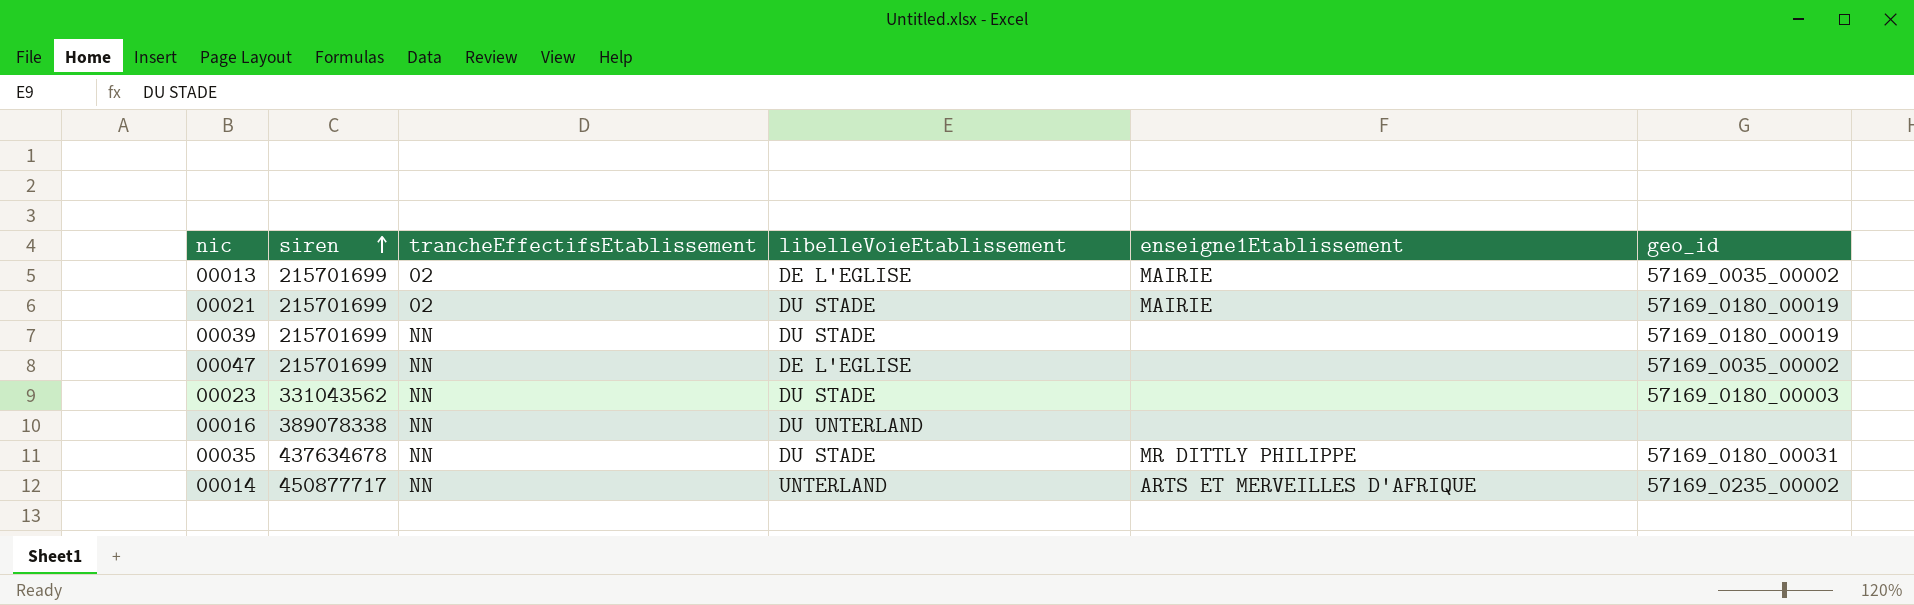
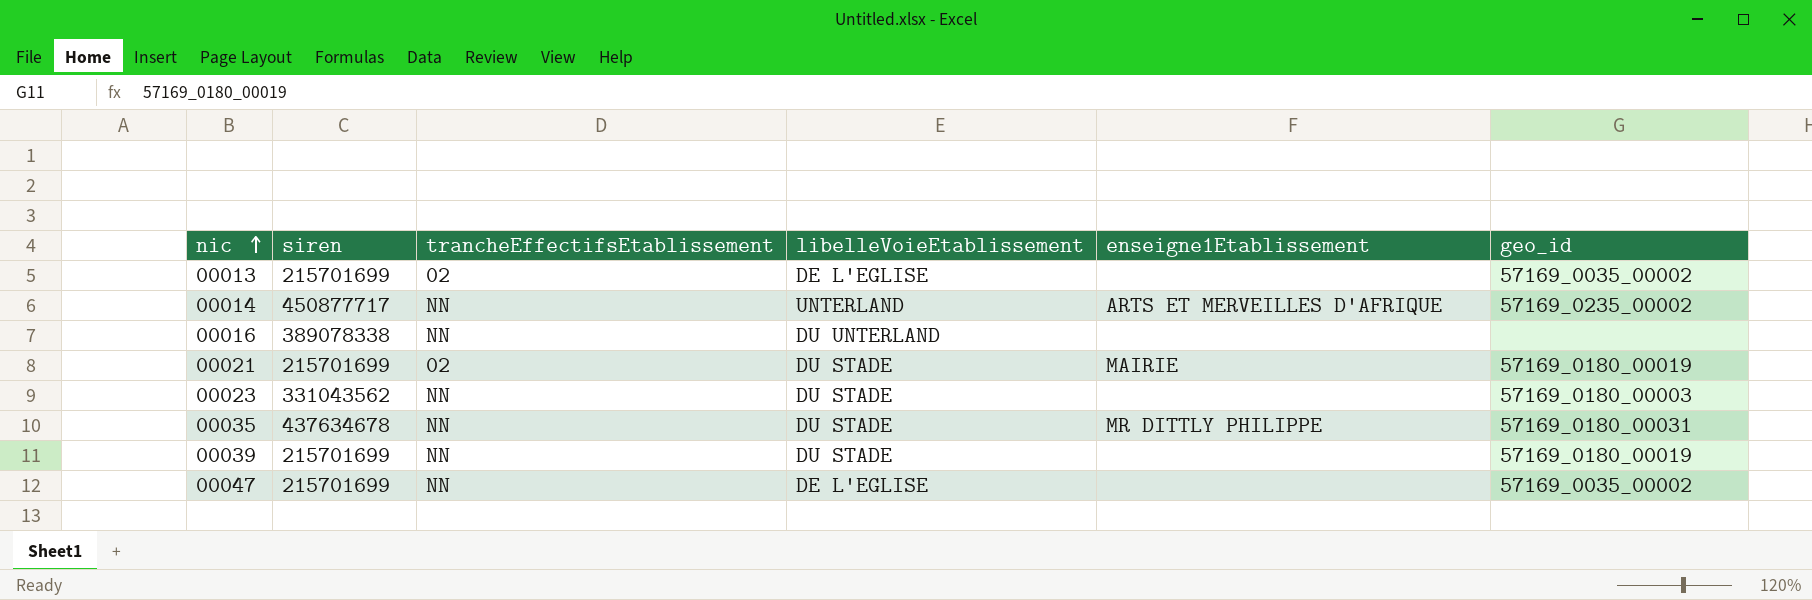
row order: siren ascending -> nic ascending
00013 | enseigne1Etablissement: MAIRIE -> none

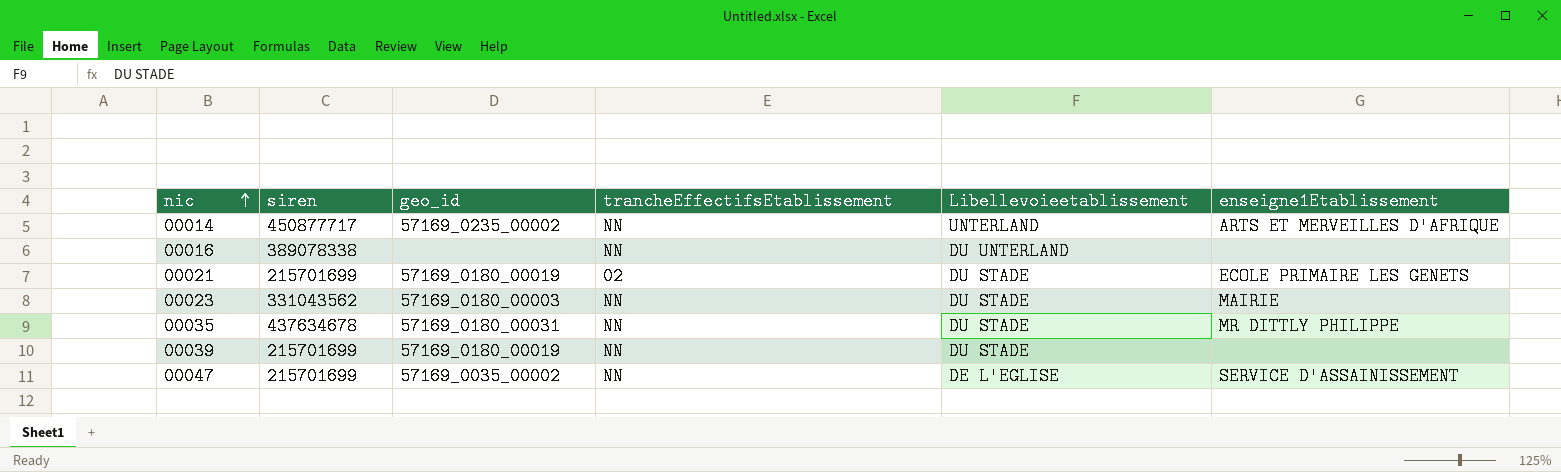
column geo_id | position: 6 -> 3
column name: libelleVoieEtablissement -> Libellevoieetablissement
row 00013: 215701699 | 02 | DE L'EGLISE | none | 57169_0035_00002 -> none
00021 | enseigne1Etablissement: MAIRIE -> ECOLE PRIMAIRE LES GENETS
00023 | enseigne1Etablissement: none -> MAIRIE
00047 | enseigne1Etablissement: none -> SERVICE D'ASSAINISSEMENT

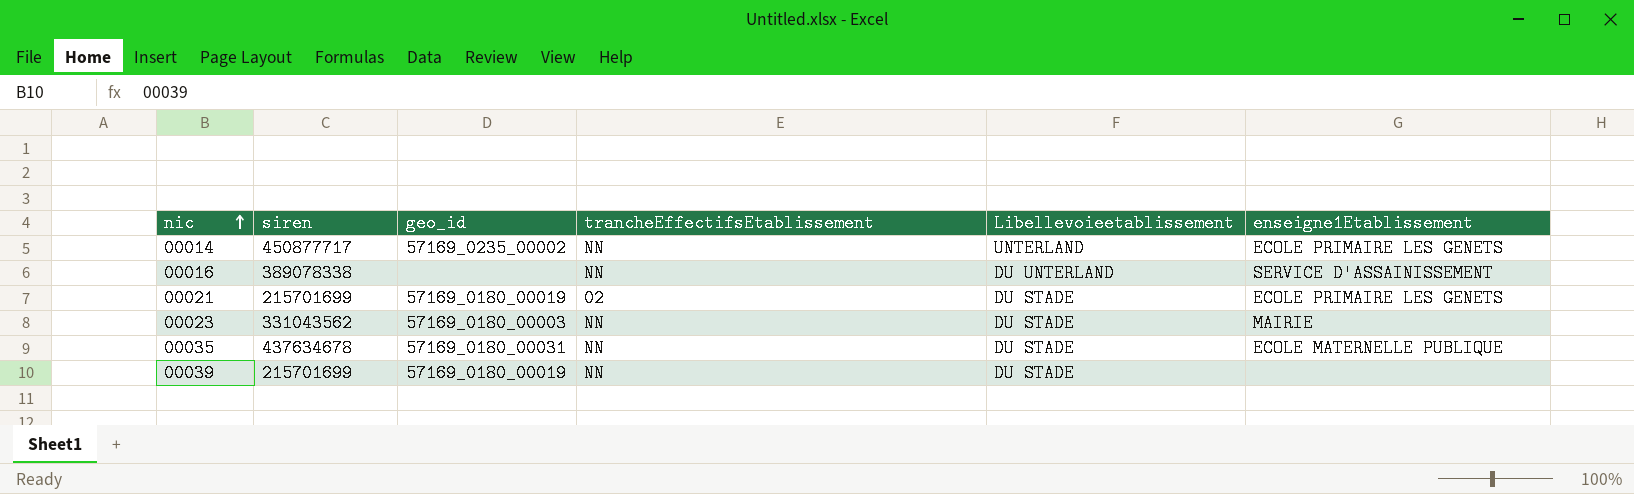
row 00047: 215701699 | 57169_0035_00002 | NN | DE L'EGLISE | SERVICE D'ASSAINISSEMENT -> none
00014 | enseigne1Etablissement: ARTS ET MERVEILLES D'AFRIQUE -> ECOLE PRIMAIRE LES GENETS
00016 | enseigne1Etablissement: none -> SERVICE D'ASSAINISSEMENT
00035 | enseigne1Etablissement: MR DITTLY PHILIPPE -> ECOLE MATERNELLE PUBLIQUE

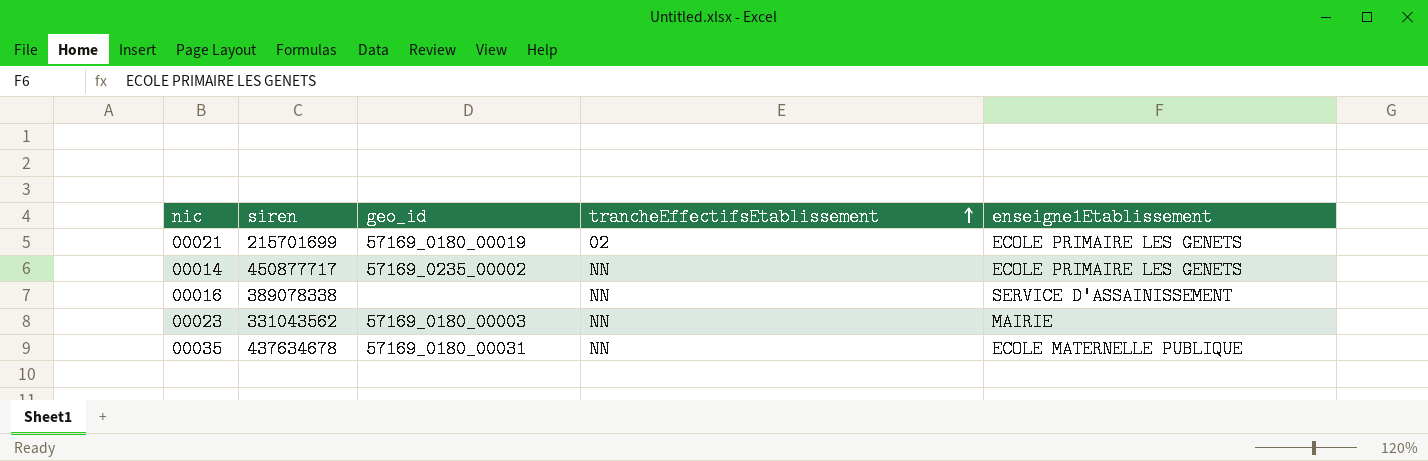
row order: nic ascending -> trancheEffectifsEtablissement ascending
column Libellevoieetablissement | position: 5 -> none
row 00039: 215701699 | 57169_0180_00019 | NN | DU STADE | none -> none

